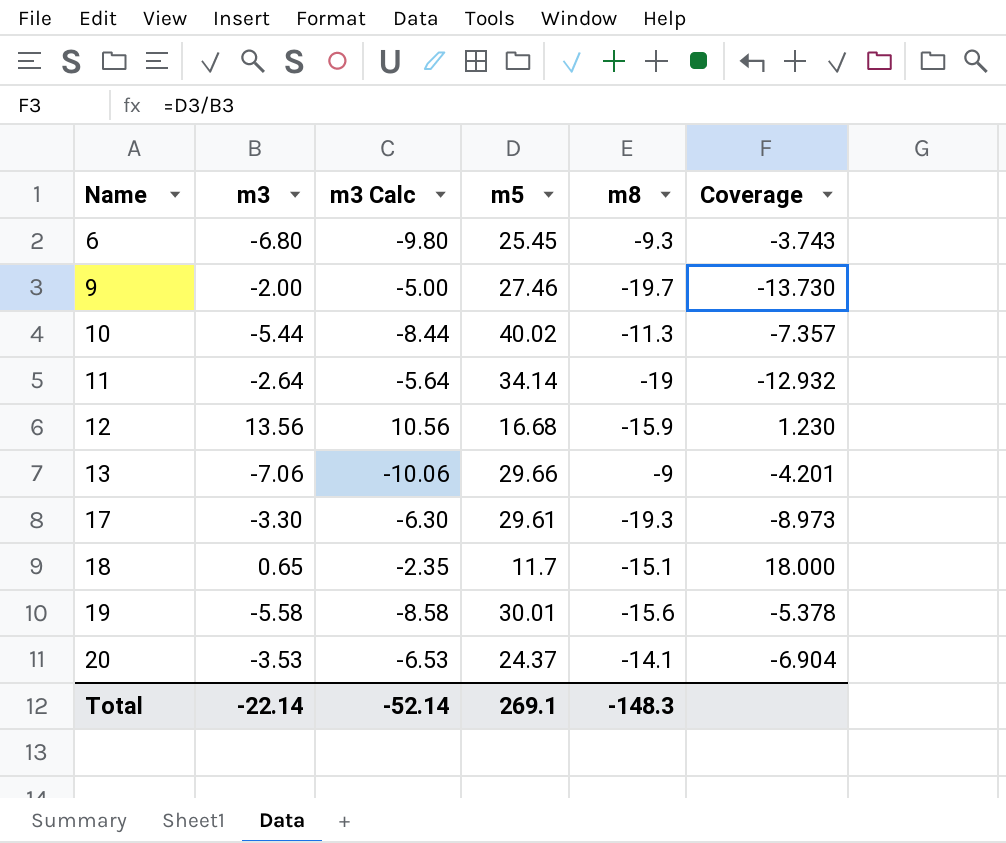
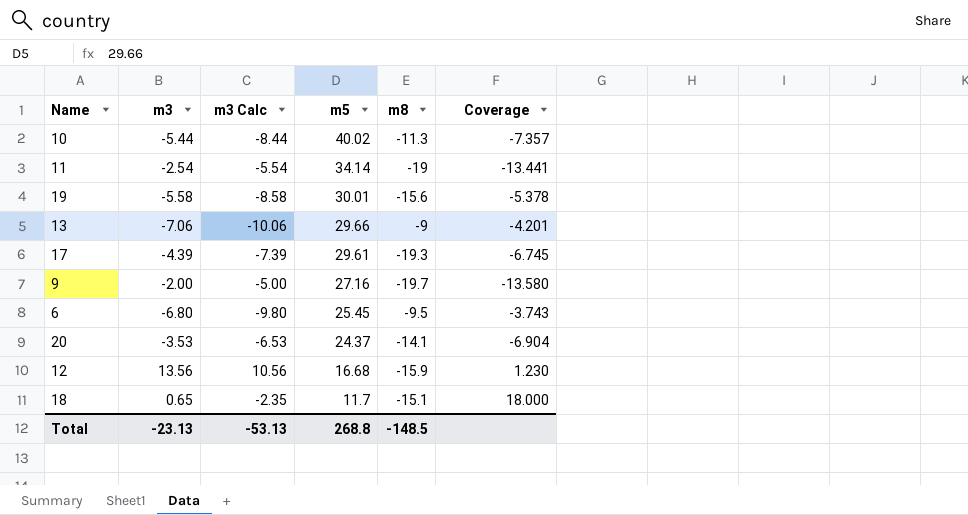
row order: Name ascending -> m5 descending
11 | m3: -2.64 -> -2.54
11 | m3 Calc: -5.64 -> -5.54
11 | Coverage: -12.932 -> -13.441
17 | m3: -3.30 -> -4.39
17 | m3 Calc: -6.30 -> -7.39
17 | Coverage: -8.973 -> -6.745
9 | m5: 27.46 -> 27.16
9 | Coverage: -13.730 -> -13.580
6 | m8: -9.3 -> -9.5
Total | m3: -22.14 -> -23.13
Total | m3 Calc: -52.14 -> -53.13
Total | m5: 269.1 -> 268.8
Total | m8: -148.3 -> -148.5

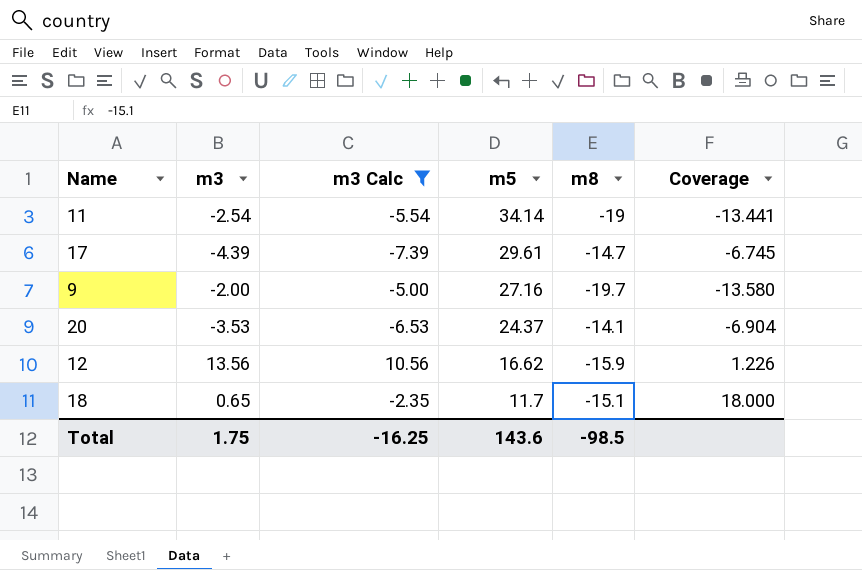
filter: none -> m3 Calc >= -7.39
17 | m8: -19.3 -> -14.7
12 | m5: 16.68 -> 16.62
12 | Coverage: 1.230 -> 1.226
Total | m3: -23.13 -> 1.75
Total | m3 Calc: -53.13 -> -16.25
Total | m5: 268.8 -> 143.6
Total | m8: -148.5 -> -98.5

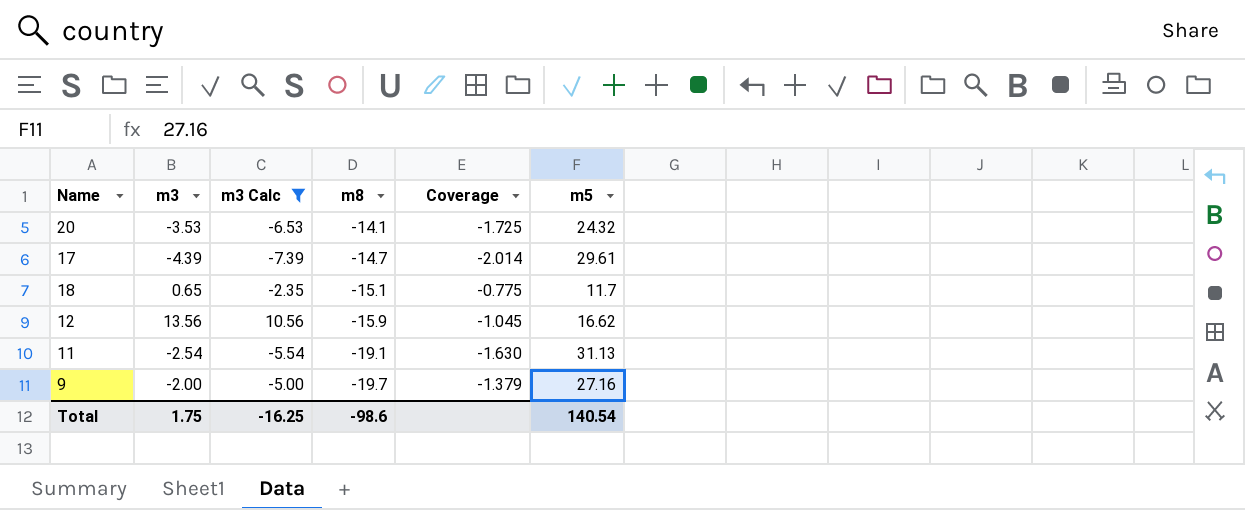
row order: m5 descending -> m8 descending
column Coverage | formula: [m5] / [m3] -> [m5] / [m8]
column m5 | position: 4 -> 6
20 | m5: 24.37 -> 24.32
11 | m8: -19 -> -19.1
11 | m5: 34.14 -> 31.13
Total | m8: -98.5 -> -98.6
Total | m5: 143.6 -> 140.54

